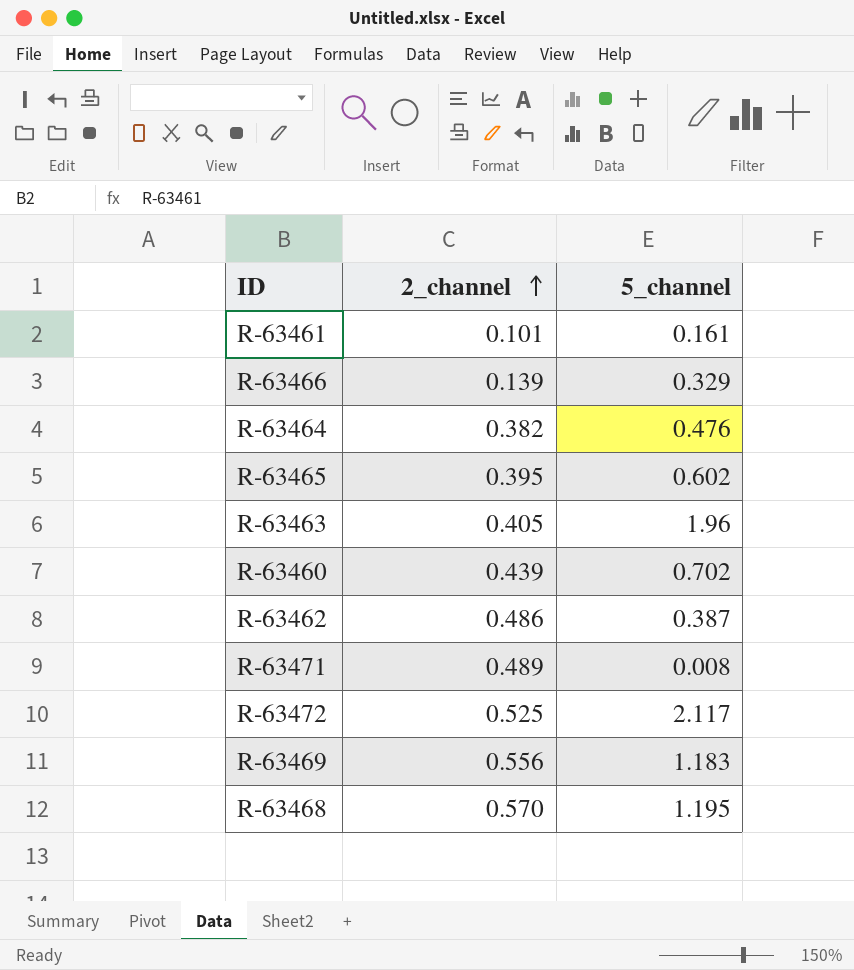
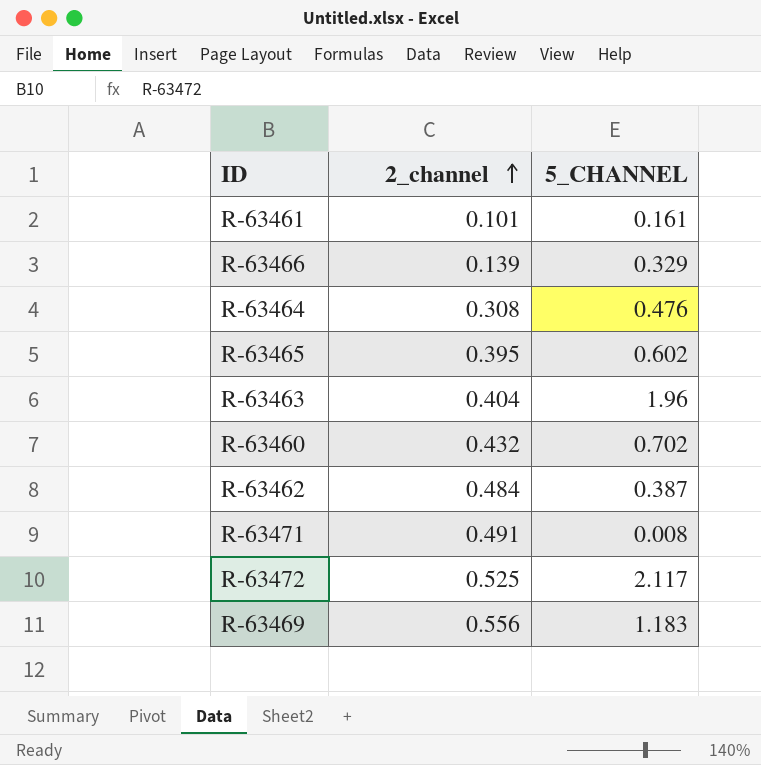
column name: 5_channel -> 5_CHANNEL
row R-63468: 0.570 | 1.195 -> none
R-63464 | 2_channel: 0.382 -> 0.308
R-63463 | 2_channel: 0.405 -> 0.404
R-63460 | 2_channel: 0.439 -> 0.432
R-63462 | 2_channel: 0.486 -> 0.484
R-63471 | 2_channel: 0.489 -> 0.491

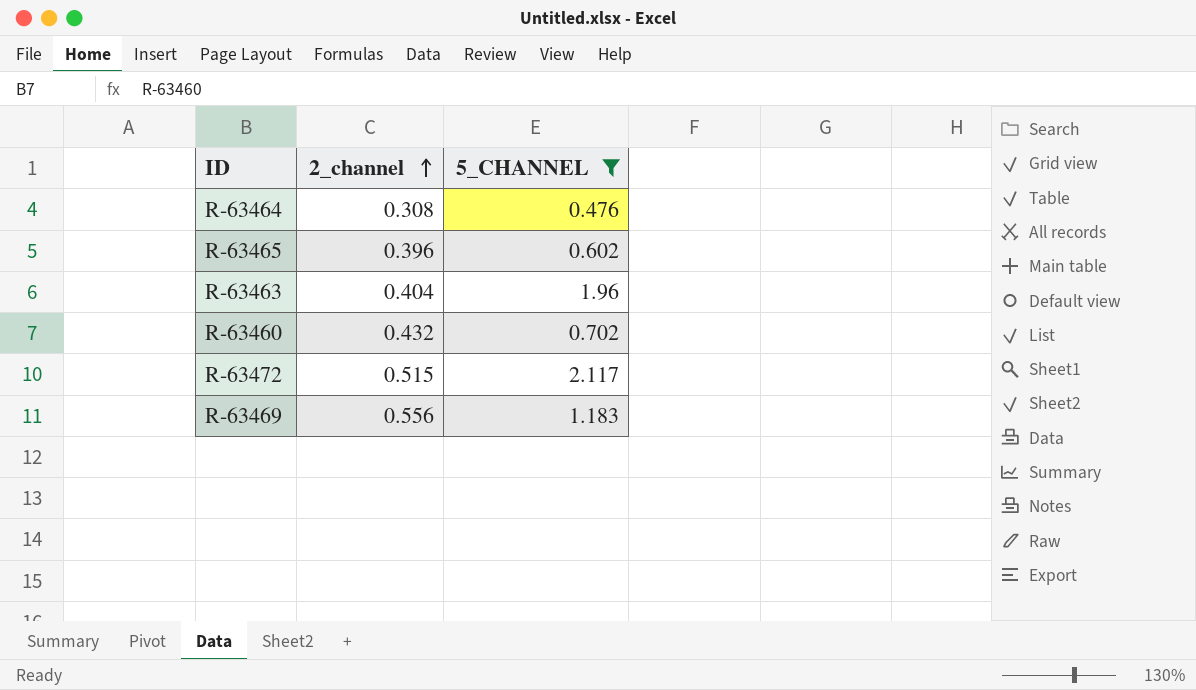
filter: none -> 5_CHANNEL >= 0.476
R-63465 | 2_channel: 0.395 -> 0.396
R-63472 | 2_channel: 0.525 -> 0.515

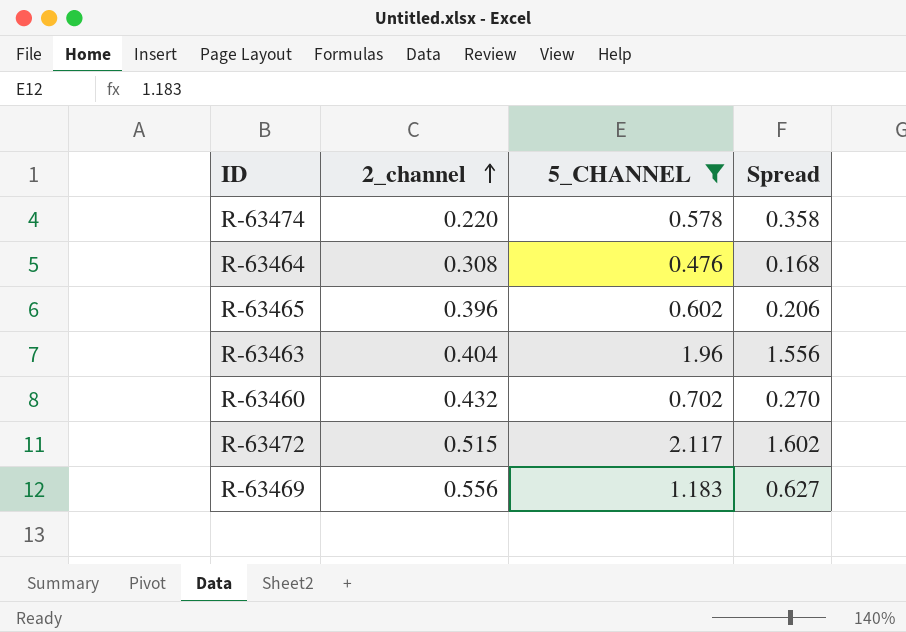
column Spread | formula: none -> [5_CHANNEL] - [2_channel]
row R-63474: none -> 0.220 | 0.578 | 0.358

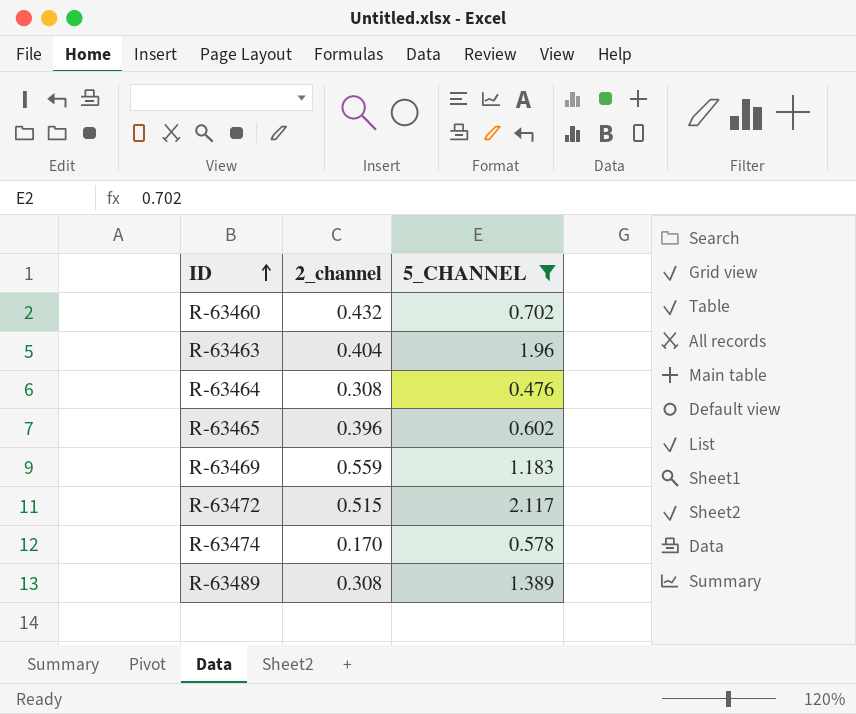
row order: 2_channel ascending -> ID ascending
column Spread | formula: [5_CHANNEL] - [2_channel] -> none
R-63469 | 2_channel: 0.556 -> 0.559
R-63474 | 2_channel: 0.220 -> 0.170
row R-63489: none -> 0.308 | 1.389

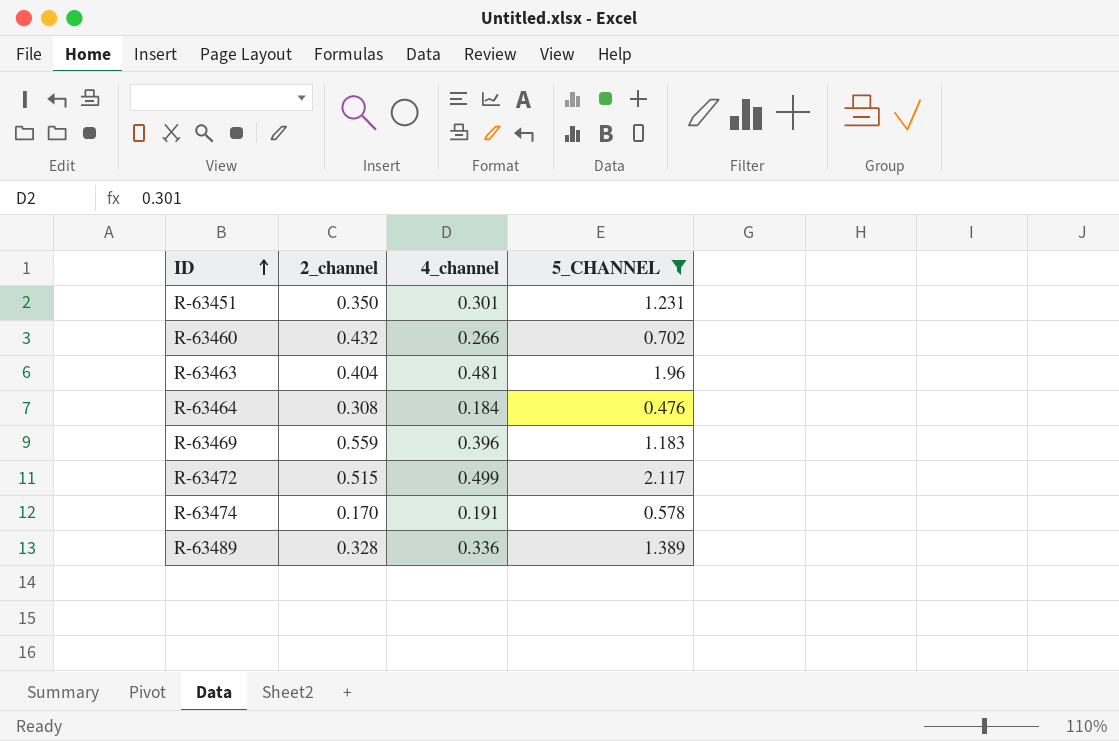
column 4_channel | position: none -> 3
row R-63465: 0.396 | 0.602 -> none
row R-63451: none -> 0.350 | 0.301 | 1.231
R-63489 | 2_channel: 0.308 -> 0.328

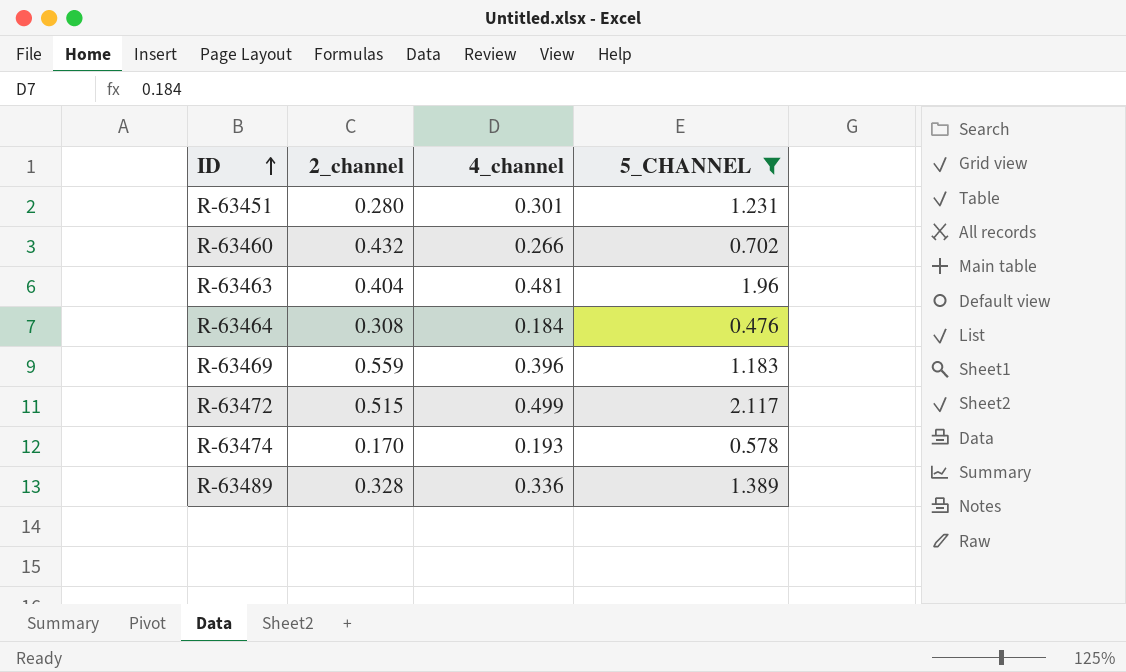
R-63451 | 2_channel: 0.350 -> 0.280
R-63474 | 4_channel: 0.191 -> 0.193

